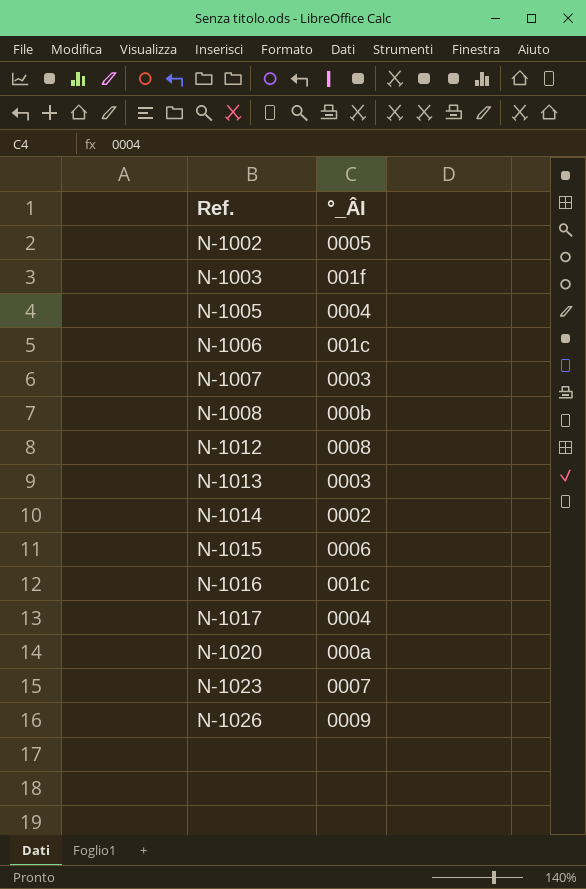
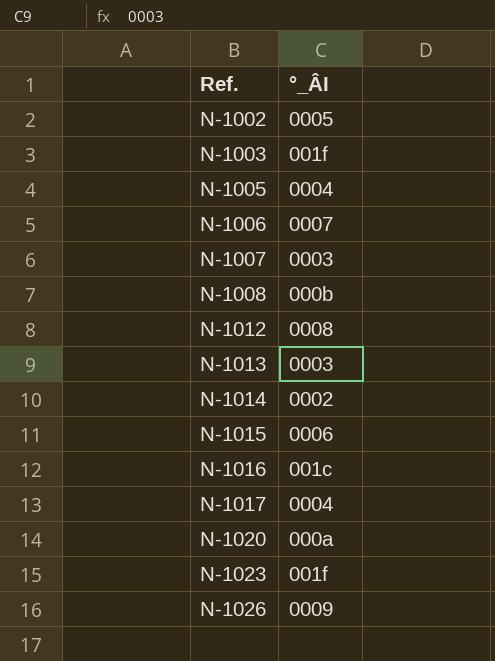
N-1006 | °_ÂI: 001c -> 0007
N-1023 | °_ÂI: 0007 -> 001f

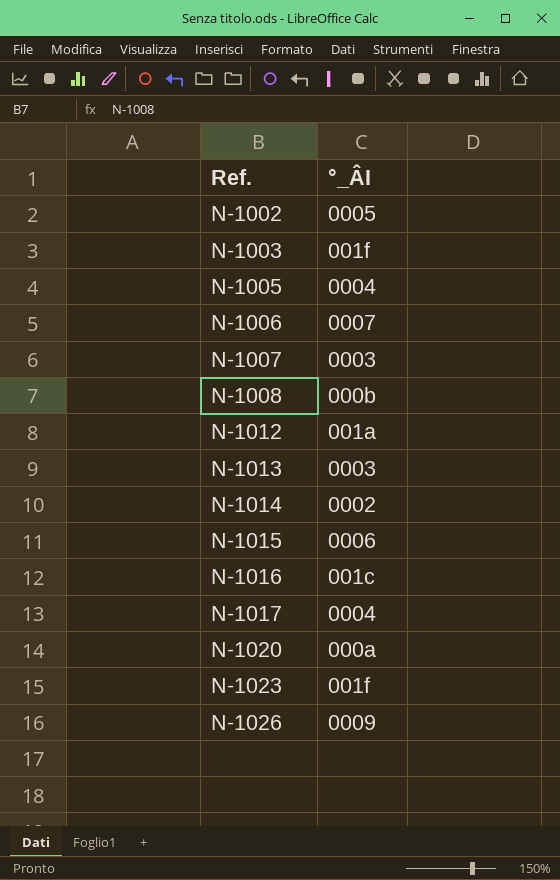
N-1012 | °_ÂI: 0008 -> 001a

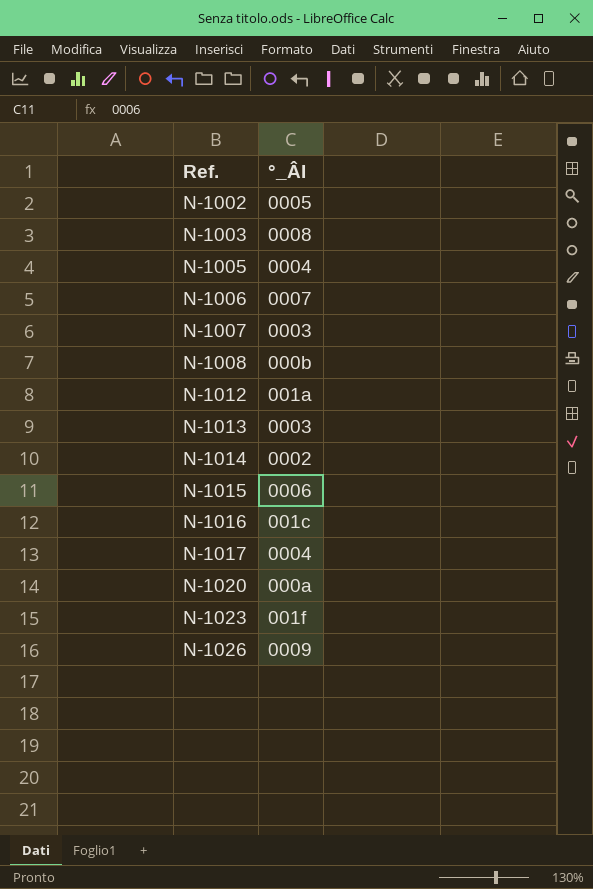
N-1003 | °_ÂI: 001f -> 0008

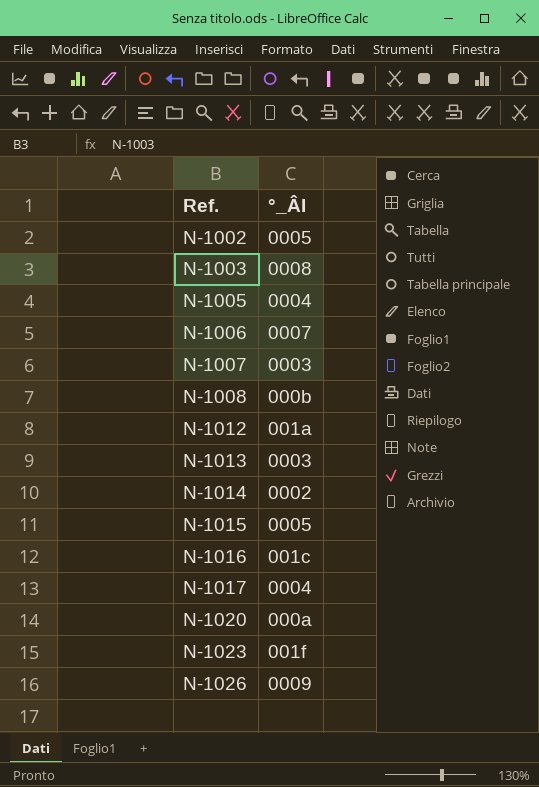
N-1015 | °_ÂI: 0006 -> 0005

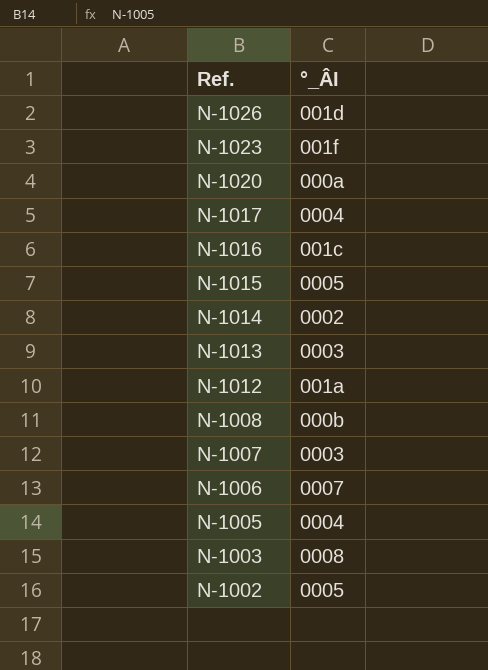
row order: Ref. ascending -> Ref. descending
N-1026 | °_ÂI: 0009 -> 001d

